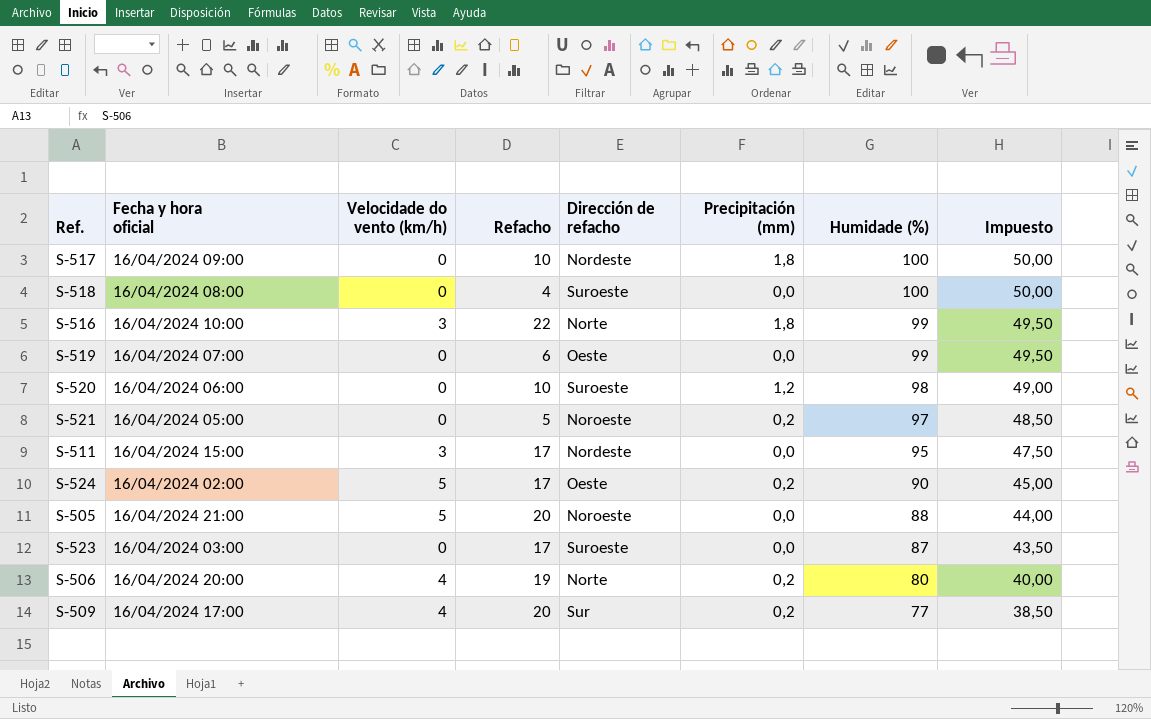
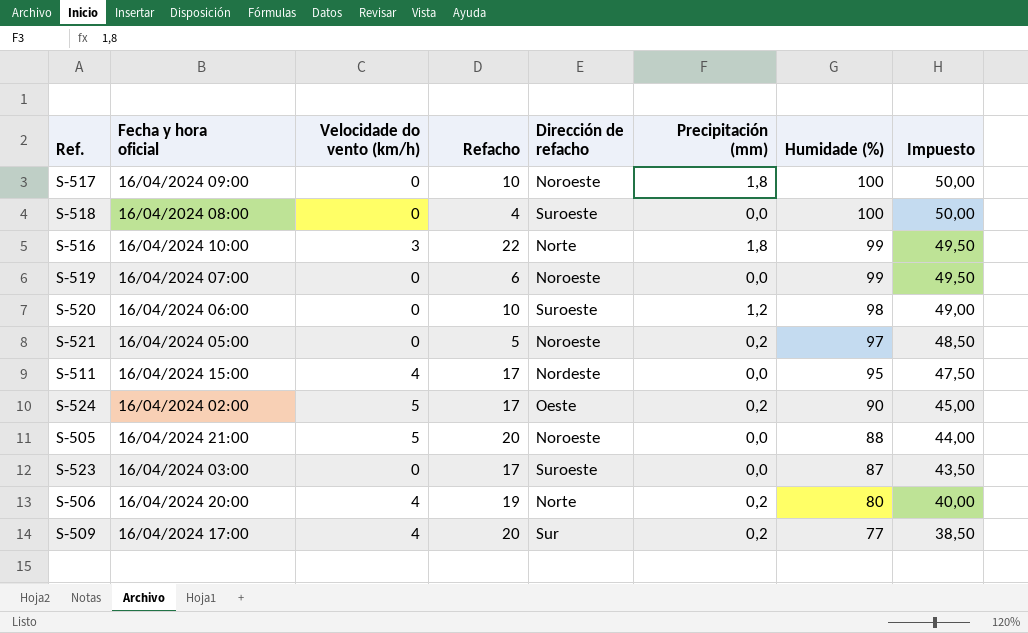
S-517 | Dirección de refacho: Nordeste -> Noroeste
S-519 | Dirección de refacho: Oeste -> Noroeste
S-511 | Velocidade do vento (km/h): 3 -> 4

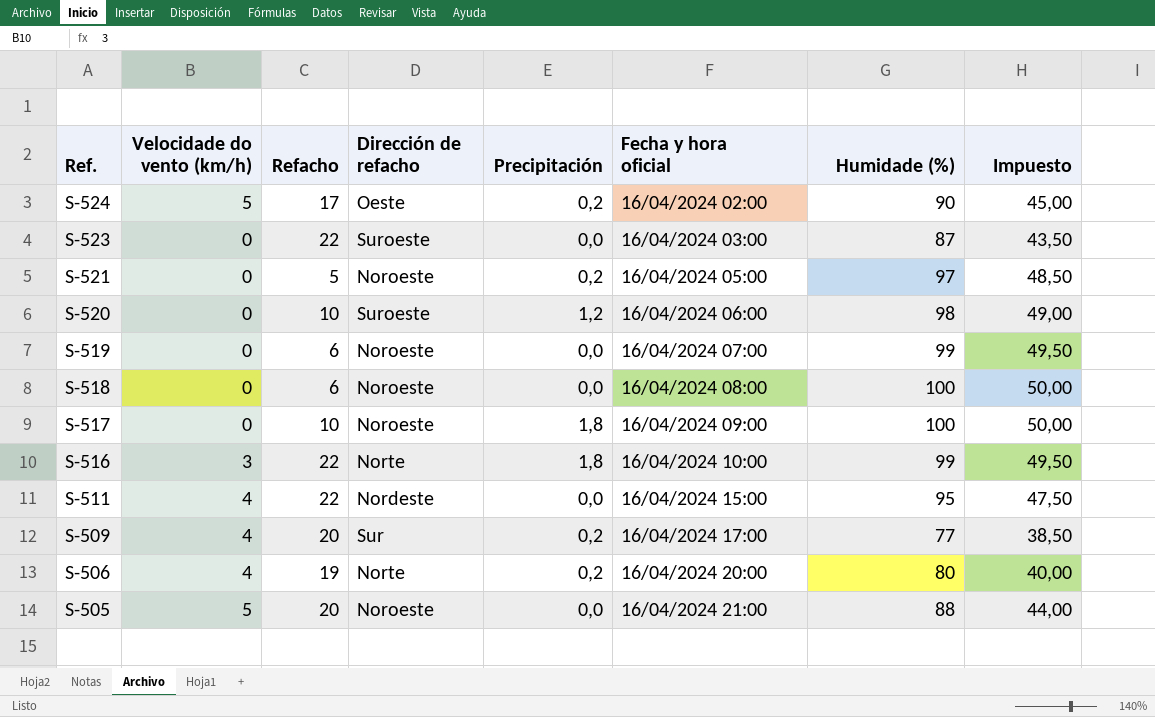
row order: Humidade (%) descending -> Ref. descending
column name: Precipitación (mm) -> Precipitación
column Fecha y hora oficial | position: 2 -> 6
S-523 | Refacho: 17 -> 22
S-518 | Refacho: 4 -> 6
S-518 | Dirección de refacho: Suroeste -> Noroeste
S-511 | Refacho: 17 -> 22

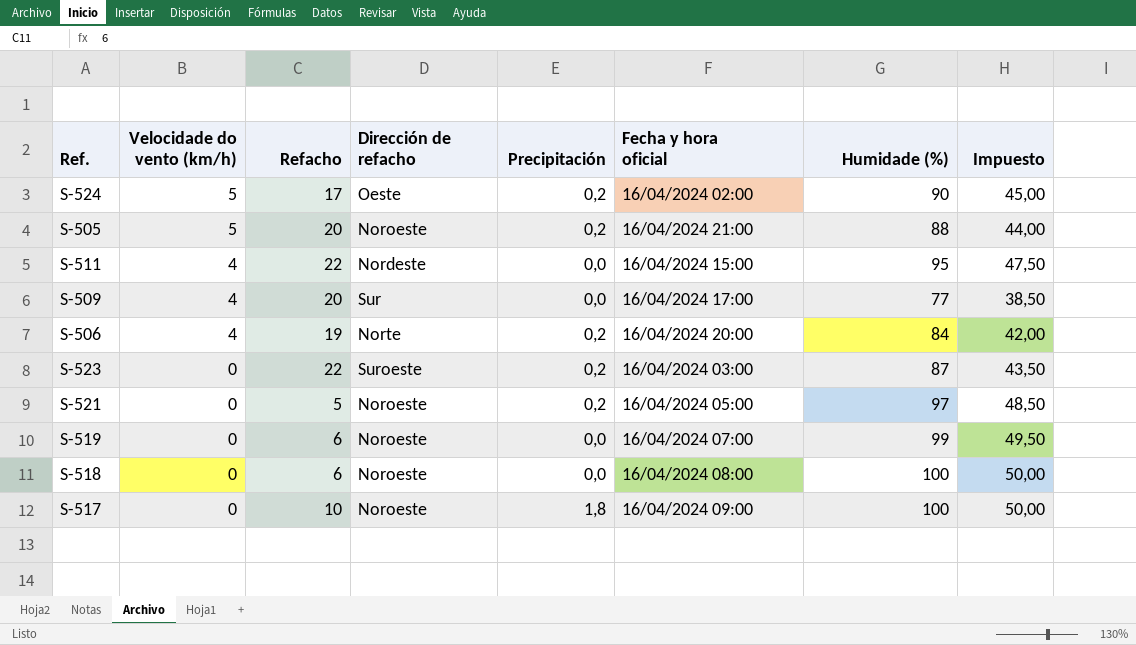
row order: Ref. descending -> Velocidade do vento (km/h) descending
row S-520: 0 | 10 | Suroeste | 1,2 | 16/04/2024 06:00 | 98 | 49,00 -> none
row S-516: 3 | 22 | Norte | 1,8 | 16/04/2024 10:00 | 99 | 49,50 -> none
S-505 | Precipitación: 0,0 -> 0,2
S-509 | Precipitación: 0,2 -> 0,0
S-506 | Humidade (%): 80 -> 84
S-506 | Impuesto: 40,00 -> 42,00
S-523 | Precipitación: 0,0 -> 0,2

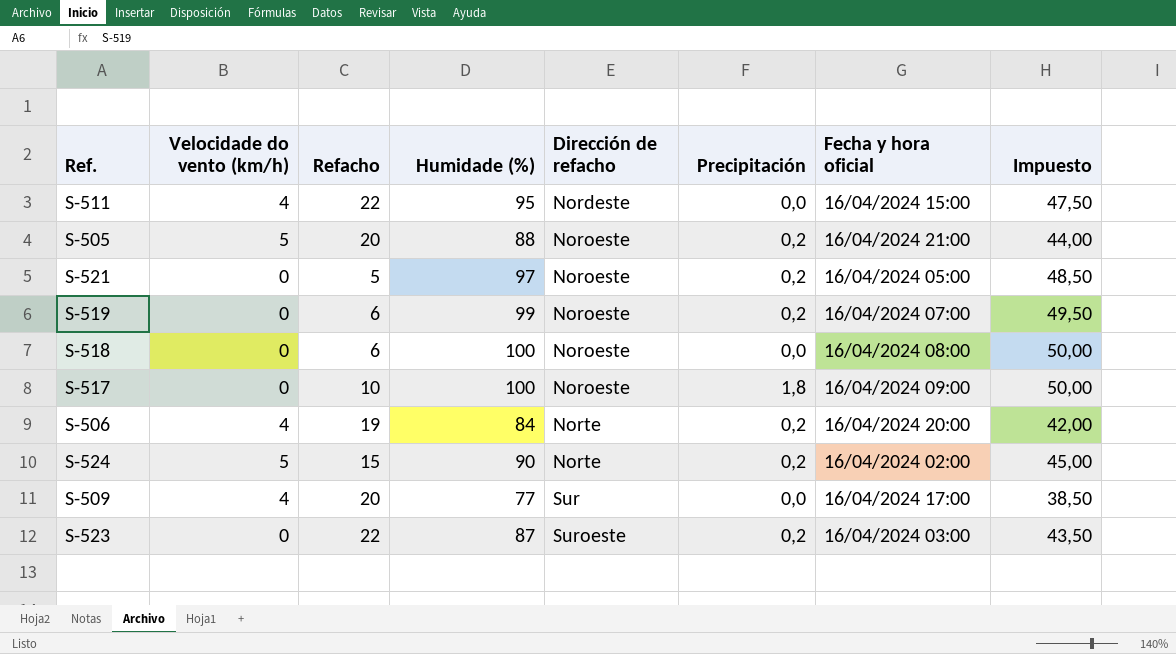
row order: Velocidade do vento (km/h) descending -> Dirección de refacho ascending
column Humidade (%) | position: 7 -> 4
S-519 | Precipitación: 0,0 -> 0,2
S-524 | Refacho: 17 -> 15
S-524 | Dirección de refacho: Oeste -> Norte

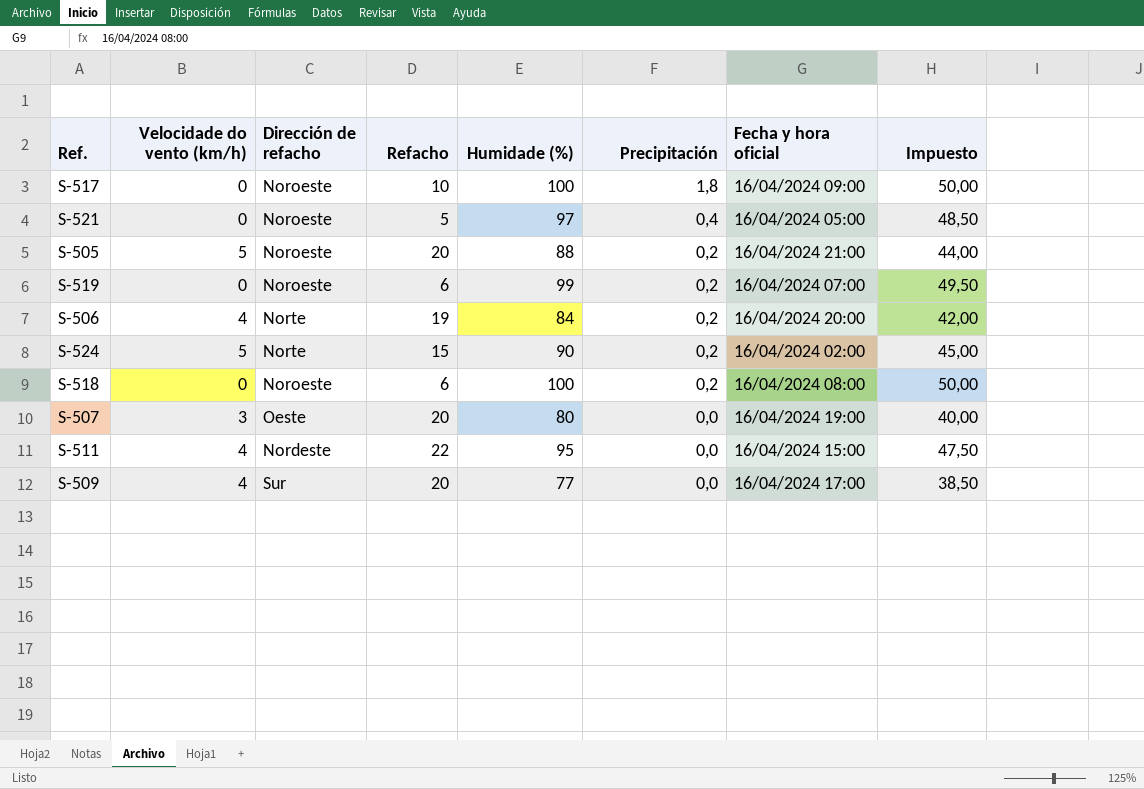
row order: Dirección de refacho ascending -> Precipitación descending
column Dirección de refacho | position: 5 -> 3
row S-523: 0 | 22 | 87 | Suroeste | 0,2 | 16/04/2024 03:00 | 43,50 -> none
S-521 | Precipitación: 0,2 -> 0,4
S-518 | Precipitación: 0,0 -> 0,2
row S-507: none -> 3 | Oeste | 20 | 80 | 0,0 | 16/04/2024 19:00 | 40,00

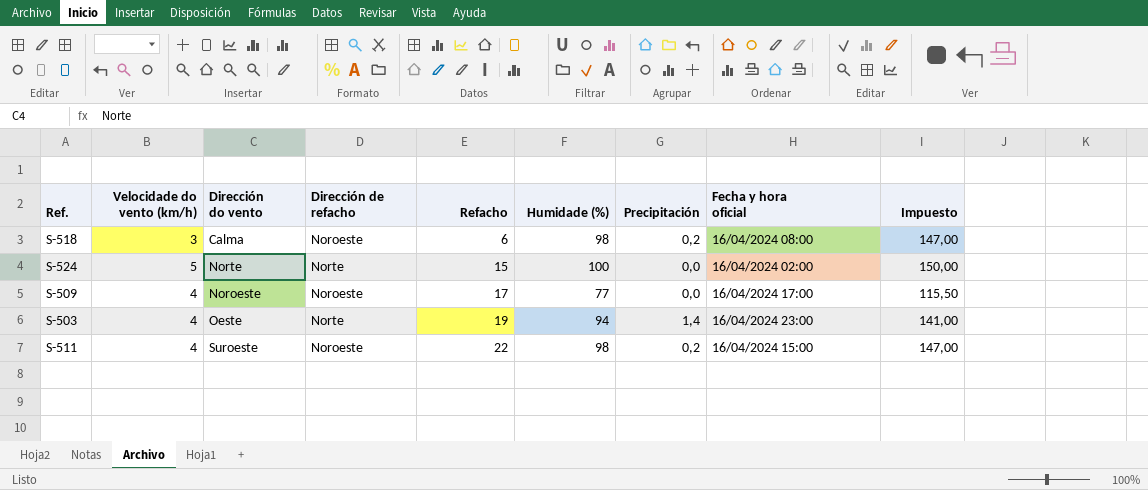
row order: Precipitación descending -> Refacho ascending
column Dirección do vento | position: none -> 3
column Impuesto | formula: [Humidade (%)] * 0,5 -> [Humidade (%)] * 1,5
row S-517: 0 | Noroeste | 10 | 100 | 1,8 | 16/04/2024 09:00 | 50,00 -> none
row S-521: 0 | Noroeste | 5 | 97 | 0,4 | 16/04/2024 05:00 | 48,50 -> none
row S-505: 5 | Noroeste | 20 | 88 | 0,2 | 16/04/2024 21:00 | 44,00 -> none
row S-519: 0 | Noroeste | 6 | 99 | 0,2 | 16/04/2024 07:00 | 49,50 -> none
row S-506: 4 | Norte | 19 | 84 | 0,2 | 16/04/2024 20:00 | 42,00 -> none
row S-507: 3 | Oeste | 20 | 80 | 0,0 | 16/04/2024 19:00 | 40,00 -> none
S-518 | Velocidade do vento (km/h): 0 -> 3
S-518 | Humidade (%): 100 -> 98
S-524 | Humidade (%): 90 -> 100
S-524 | Precipitación: 0,2 -> 0,0
S-509 | Dirección de refacho: Sur -> Noroeste
S-509 | Refacho: 20 -> 17
row S-503: none -> 4 | Oeste | Norte | 19 | 94 | 1,4 | 16/04/2024 23:00 | 141,00
S-511 | Dirección de refacho: Nordeste -> Noroeste
S-511 | Humidade (%): 95 -> 98
S-511 | Precipitación: 0,0 -> 0,2

